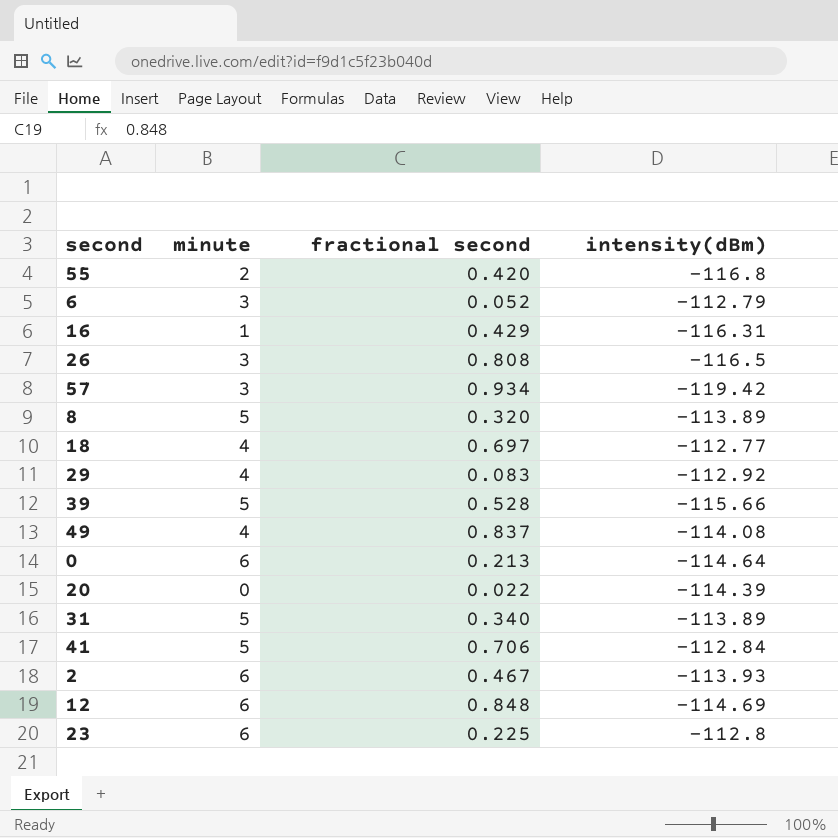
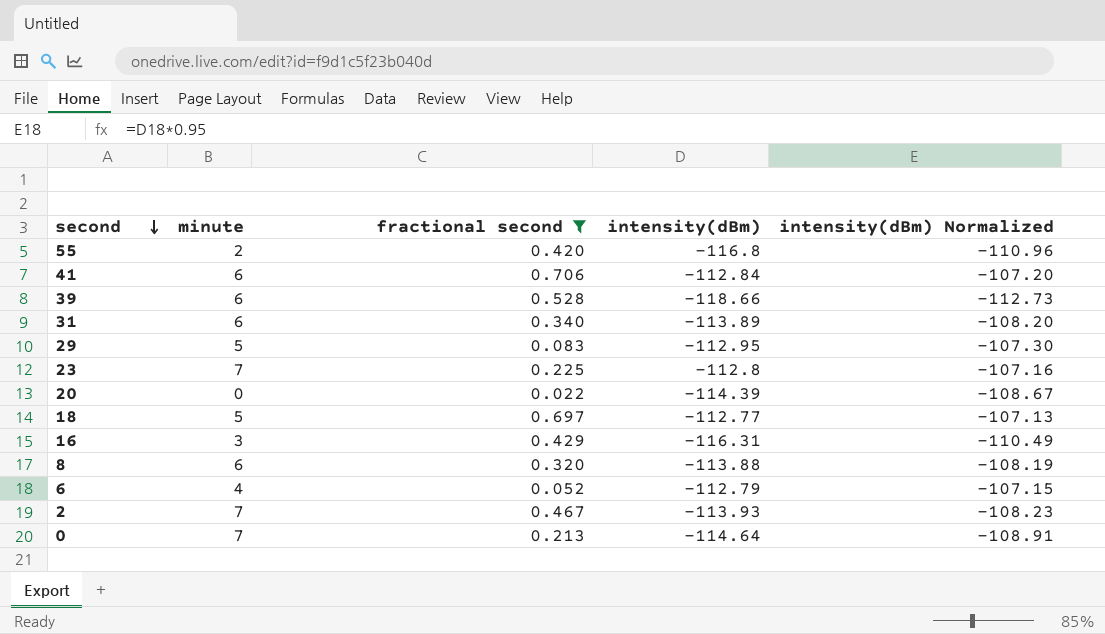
filter: none -> fractional second <= 0.706
row order: none -> second descending
column intensity(dBm) Normalized | formula: none -> [intensity(dBm)] * 0.95
41 | minute: 5 -> 6
39 | minute: 5 -> 6
39 | intensity(dBm): -115.66 -> -118.66
31 | minute: 5 -> 6
29 | minute: 4 -> 5
29 | intensity(dBm): -112.92 -> -112.95
23 | minute: 6 -> 7
18 | minute: 4 -> 5
16 | minute: 1 -> 3
8 | minute: 5 -> 6
8 | intensity(dBm): -113.89 -> -113.88
6 | minute: 3 -> 4
2 | minute: 6 -> 7
0 | minute: 6 -> 7

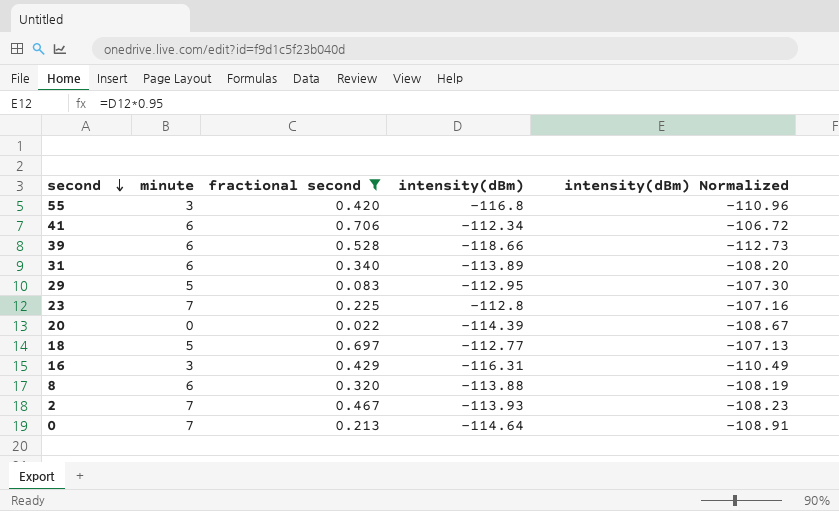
row 6: 4 | 0.052 | -112.79 | -107.15 -> none
55 | minute: 2 -> 3
41 | intensity(dBm): -112.84 -> -112.34
41 | intensity(dBm) Normalized: -107.20 -> -106.72

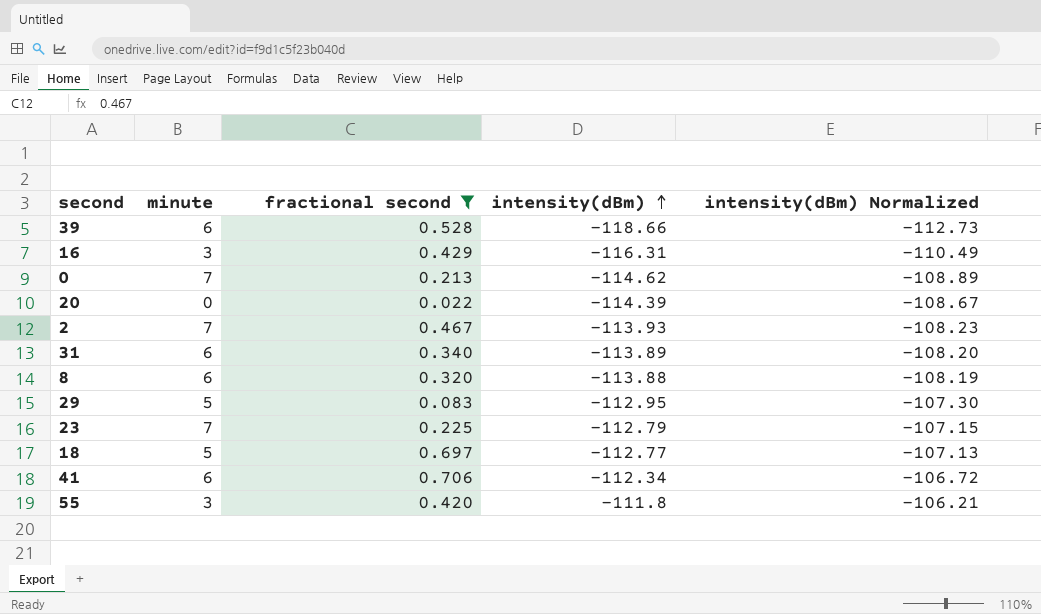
row order: second descending -> intensity(dBm) ascending
0 | intensity(dBm): -114.64 -> -114.62
0 | intensity(dBm) Normalized: -108.91 -> -108.89
23 | intensity(dBm): -112.8 -> -112.79
23 | intensity(dBm) Normalized: -107.16 -> -107.15
55 | intensity(dBm): -116.8 -> -111.8
55 | intensity(dBm) Normalized: -110.96 -> -106.21

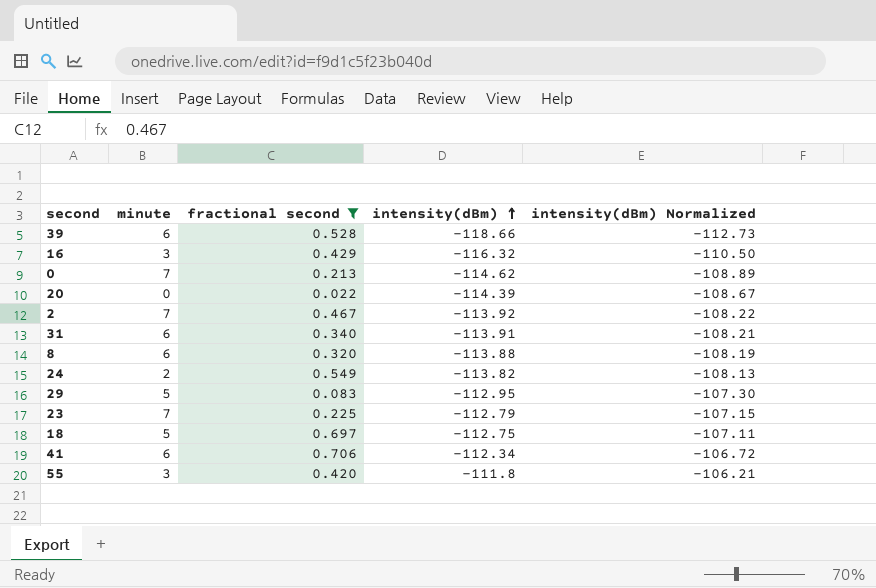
16 | intensity(dBm): -116.31 -> -116.32
16 | intensity(dBm) Normalized: -110.49 -> -110.50
2 | intensity(dBm): -113.93 -> -113.92
2 | intensity(dBm) Normalized: -108.23 -> -108.22
31 | intensity(dBm): -113.89 -> -113.91
31 | intensity(dBm) Normalized: -108.20 -> -108.21
row 24: none -> 2 | 0.549 | -113.82 | -108.13
18 | intensity(dBm): -112.77 -> -112.75
18 | intensity(dBm) Normalized: -107.13 -> -107.11

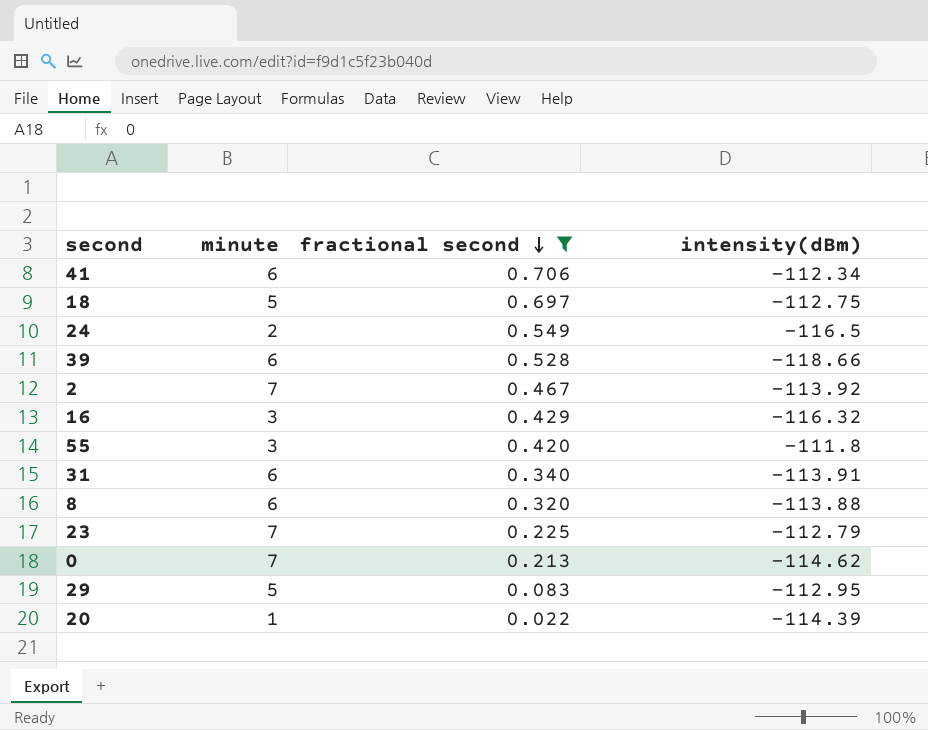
row order: intensity(dBm) ascending -> fractional second descending
column intensity(dBm) Normalized | formula: [intensity(dBm)] * 0.95 -> none
24 | intensity(dBm): -113.82 -> -116.5
20 | minute: 0 -> 1

